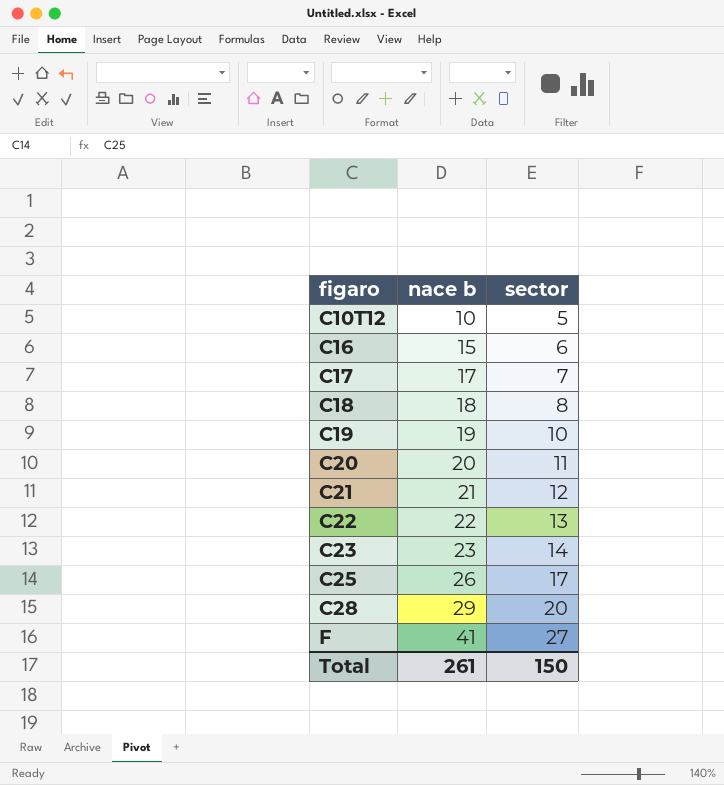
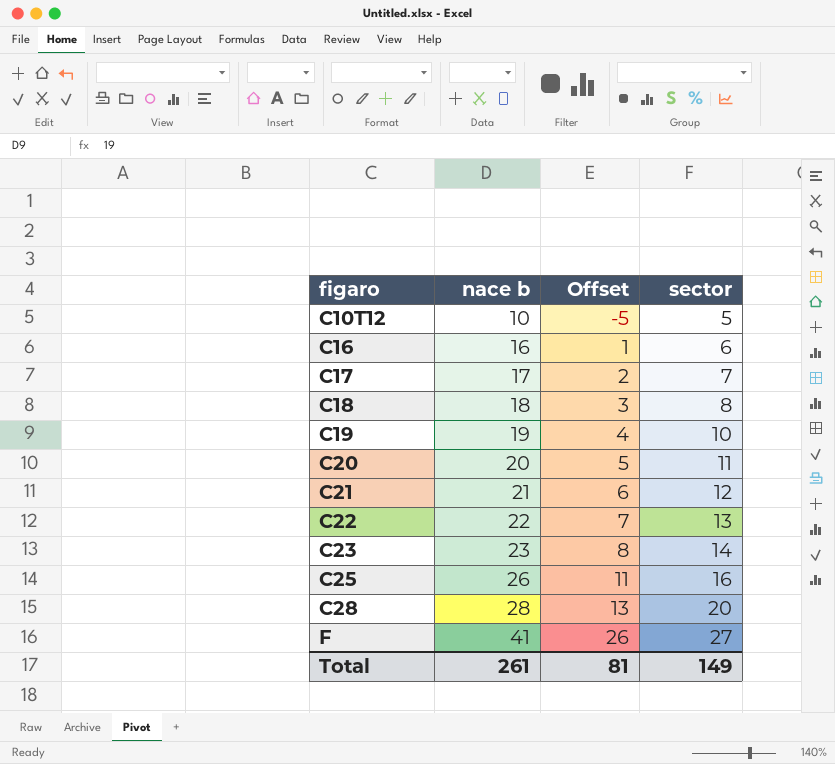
column Offset | formula: none -> [nace b] - 15
C16 | nace b: 15 -> 16
C25 | sector: 17 -> 16
C28 | nace b: 29 -> 28
Total | sector: 150 -> 149

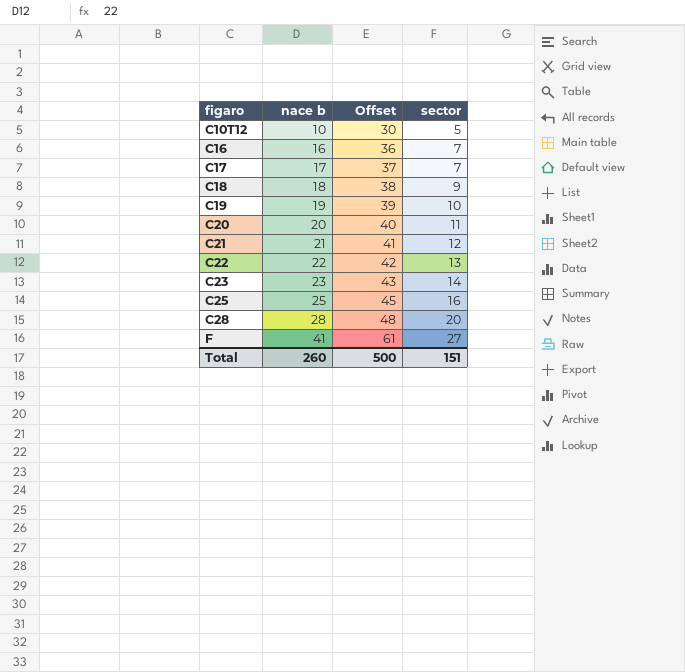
column Offset | formula: [nace b] - 15 -> [nace b] + 20
C16 | sector: 6 -> 7
C18 | sector: 8 -> 9
C25 | nace b: 26 -> 25
Total | nace b: 261 -> 260
Total | Offset: 81 -> 500
Total | sector: 149 -> 151

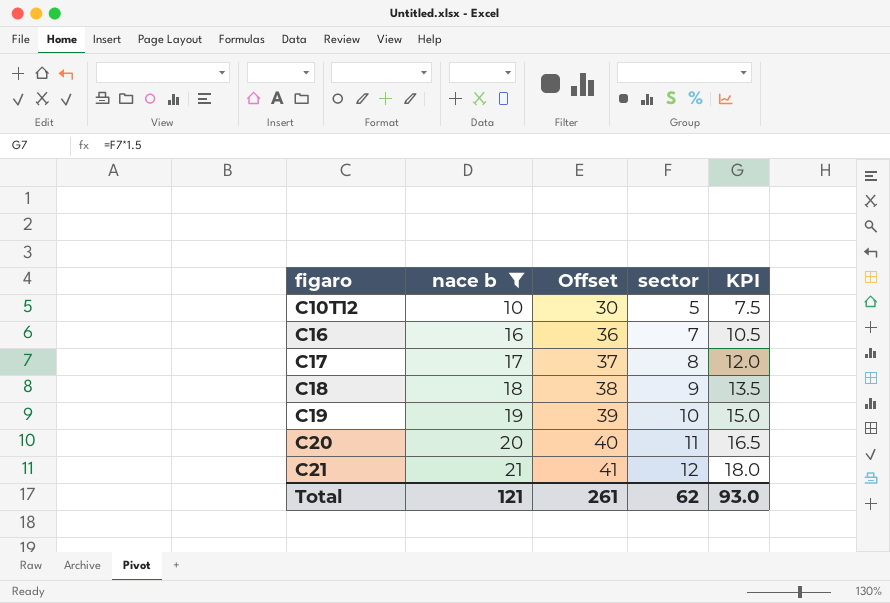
filter: none -> nace b <= 21
column KPI | formula: none -> [sector] * 1.5
C17 | sector: 7 -> 8
Total | nace b: 260 -> 121
Total | Offset: 500 -> 261
Total | sector: 151 -> 62

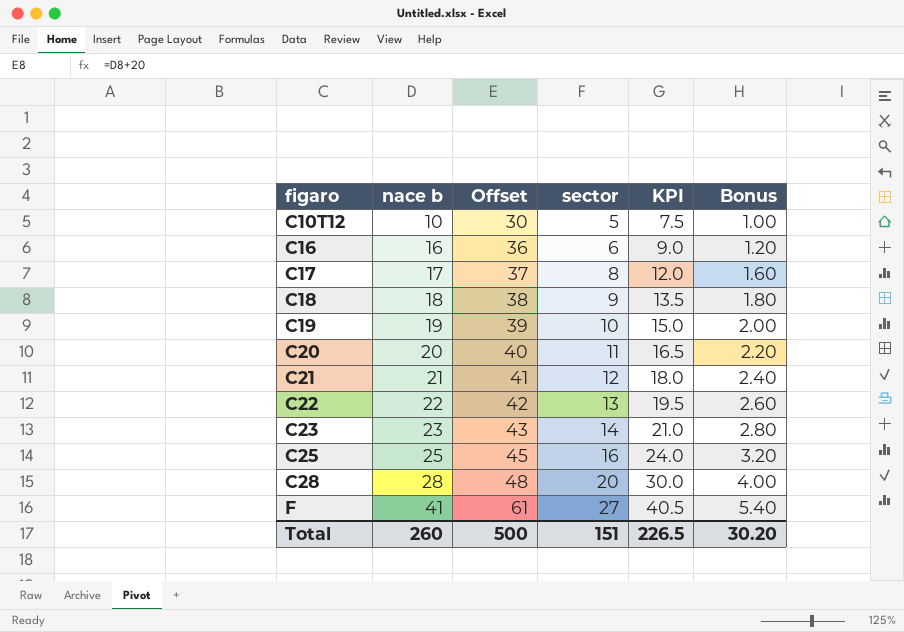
filter: nace b <= 21 -> none
column Bonus | formula: none -> [sector] * 0.2
C16 | sector: 7 -> 6
C16 | KPI: 10.5 -> 9.0
Total | nace b: 121 -> 260
Total | Offset: 261 -> 500
Total | sector: 62 -> 151
Total | KPI: 93.0 -> 226.5

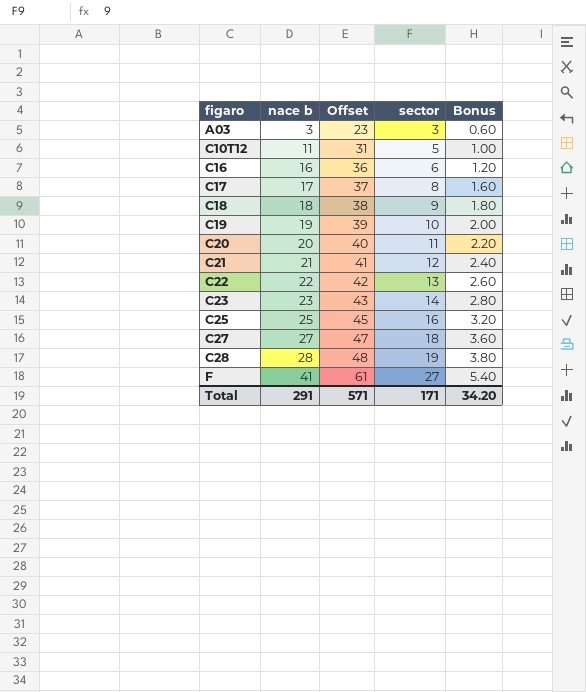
column KPI | formula: [sector] * 1.5 -> none
row A03: none -> 3 | 23 | 3 | 0.60
C10T12 | nace b: 10 -> 11
C10T12 | Offset: 30 -> 31
row C27: none -> 27 | 47 | 18 | 3.60
C28 | sector: 20 -> 19
C28 | Bonus: 4.00 -> 3.80
Total | nace b: 260 -> 291
Total | Offset: 500 -> 571
Total | sector: 151 -> 171
Total | Bonus: 30.20 -> 34.20

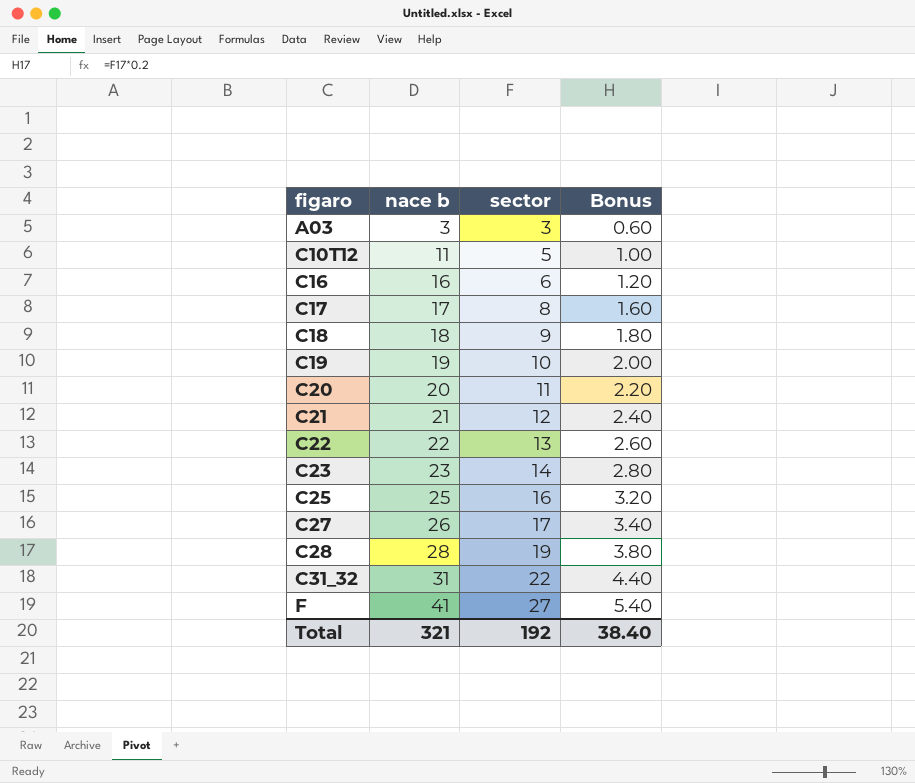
column Offset | formula: [nace b] + 20 -> none
C27 | nace b: 27 -> 26
C27 | sector: 18 -> 17
C27 | Bonus: 3.60 -> 3.40
row C31_32: none -> 31 | 22 | 4.40
Total | nace b: 291 -> 321
Total | sector: 171 -> 192
Total | Bonus: 34.20 -> 38.40

